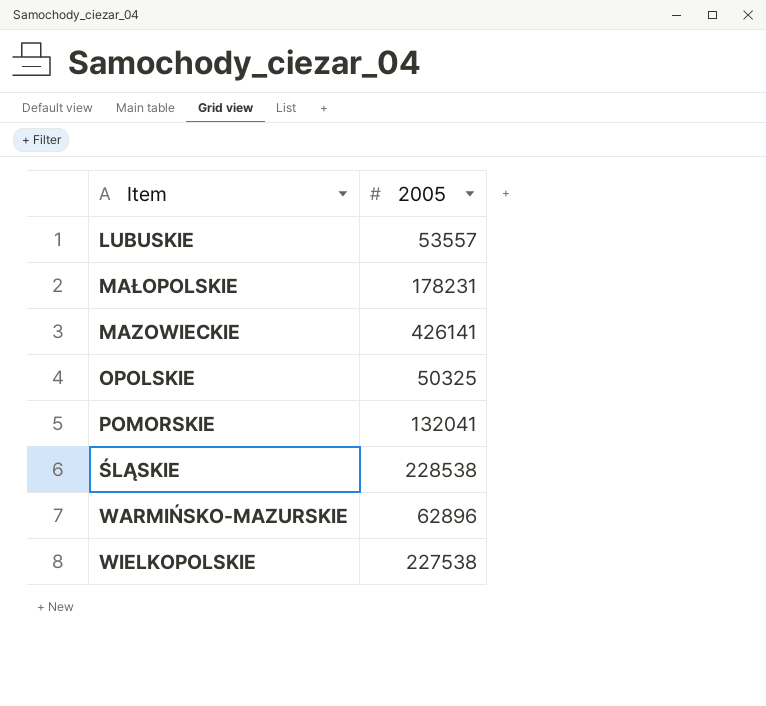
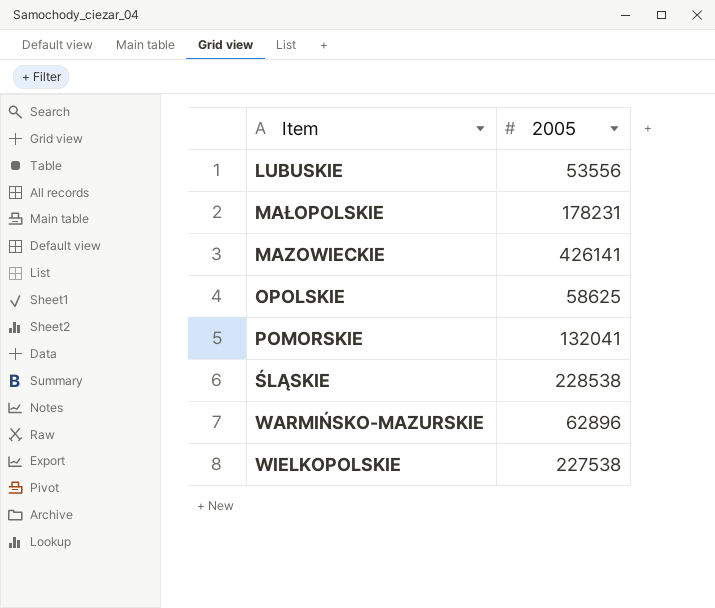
LUBUSKIE | 2005: 53557 -> 53556
OPOLSKIE | 2005: 50325 -> 58625

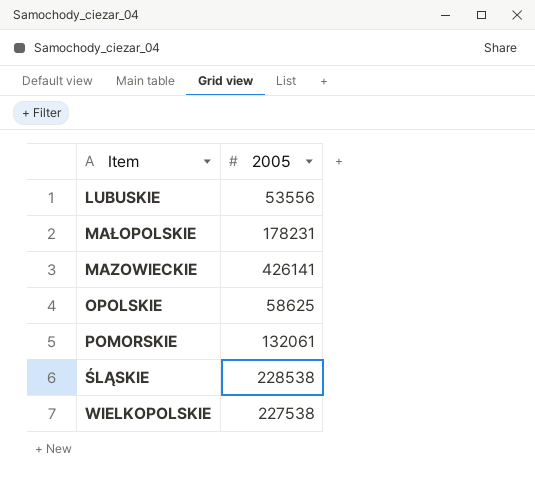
row WARMIŃSKO-MAZURSKIE: 62896 -> none
POMORSKIE | 2005: 132041 -> 132061

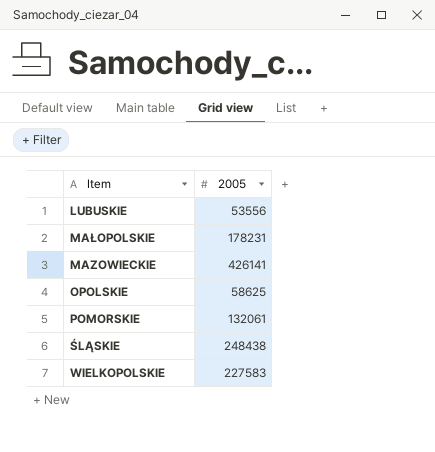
ŚLĄSKIE | 2005: 228538 -> 248438
WIELKOPOLSKIE | 2005: 227538 -> 227583

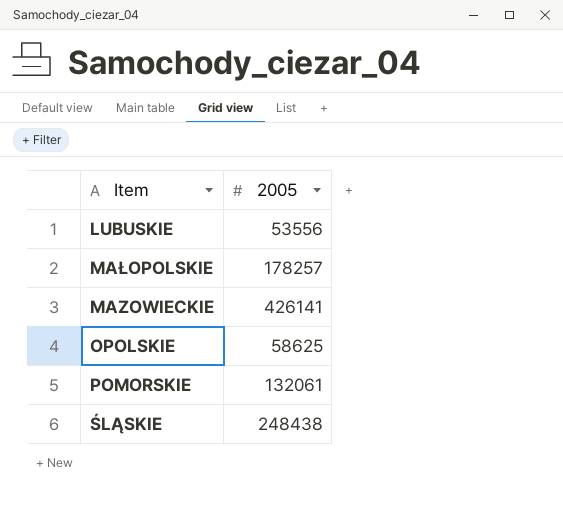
row WIELKOPOLSKIE: 227583 -> none
MAŁOPOLSKIE | 2005: 178231 -> 178257

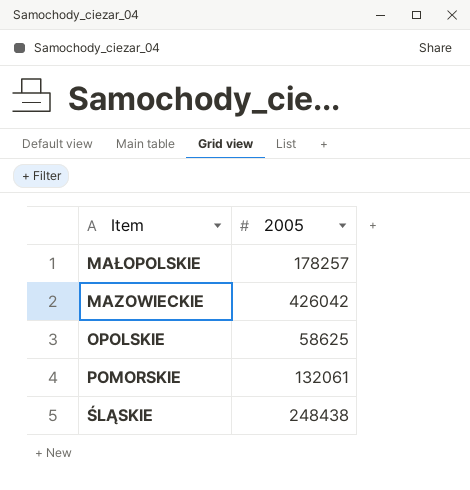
row LUBUSKIE: 53556 -> none
MAZOWIECKIE | 2005: 426141 -> 426042

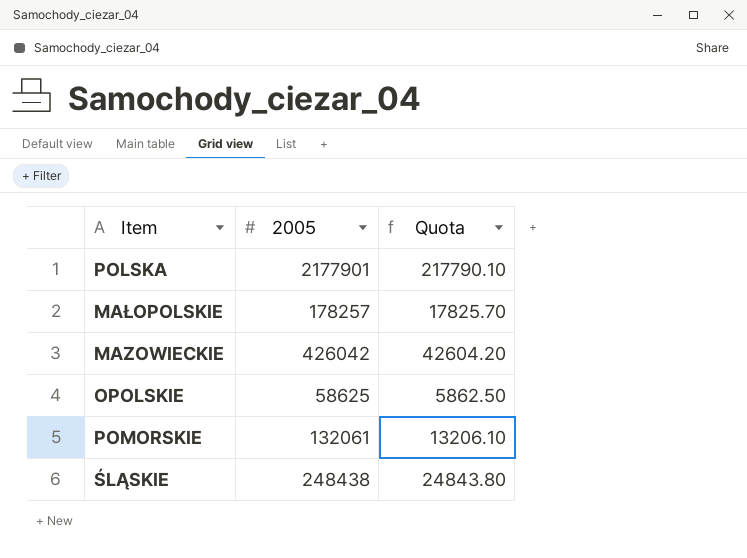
column Quota | formula: none -> [2005] * 0.1
row POLSKA: none -> 2177901 | 217790.10

